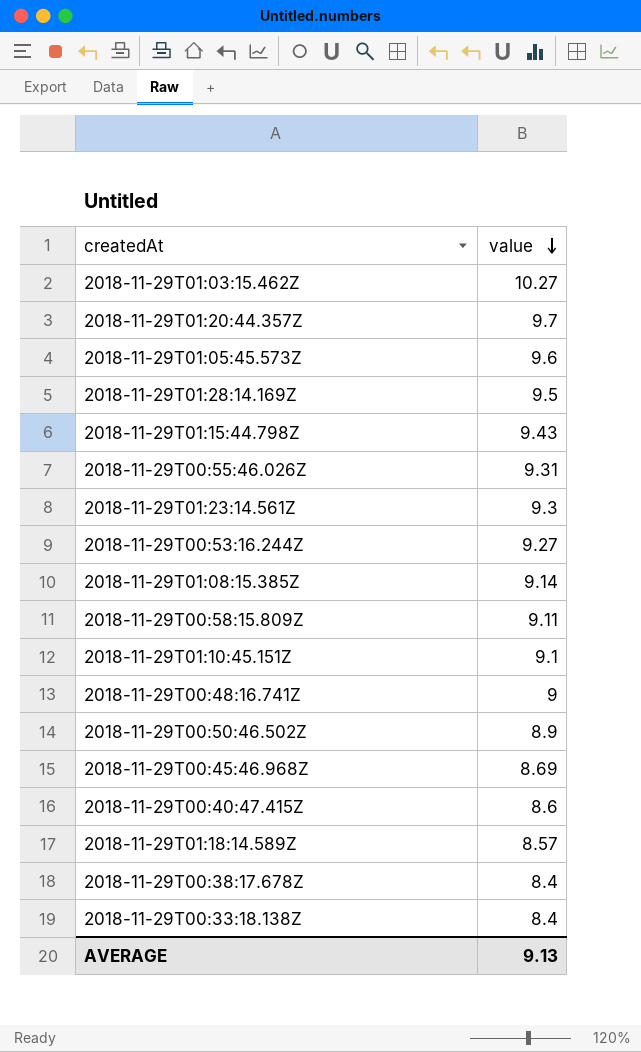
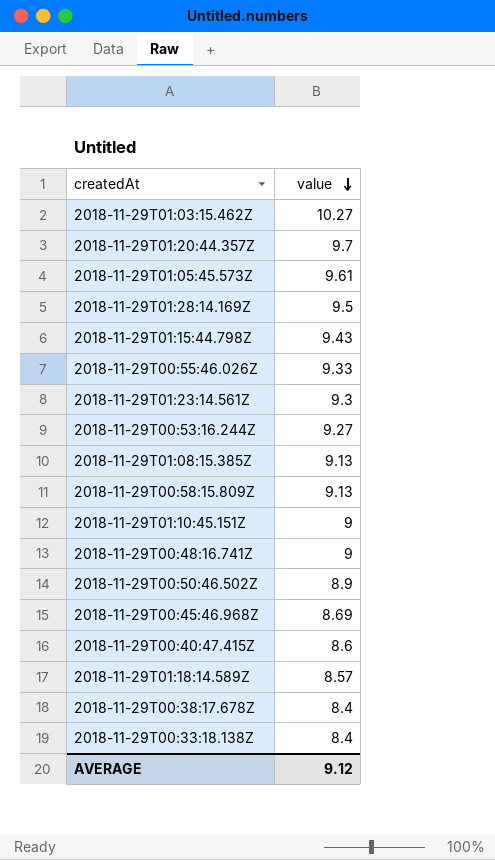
2018-11-29T01:05:45.573Z | value: 9.6 -> 9.61
2018-11-29T00:55:46.026Z | value: 9.31 -> 9.33
2018-11-29T01:08:15.385Z | value: 9.14 -> 9.13
2018-11-29T00:58:15.809Z | value: 9.11 -> 9.13
2018-11-29T01:10:45.151Z | value: 9.1 -> 9
AVERAGE | value: 9.13 -> 9.12

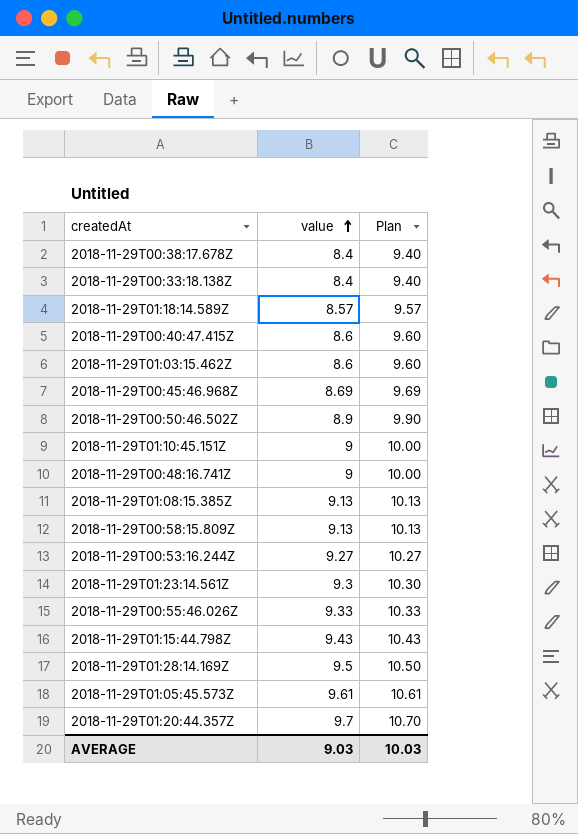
row order: value descending -> value ascending
column Plan | formula: none -> [value] + 1
2018-11-29T01:03:15.462Z | value: 10.27 -> 8.6
AVERAGE | value: 9.12 -> 9.03

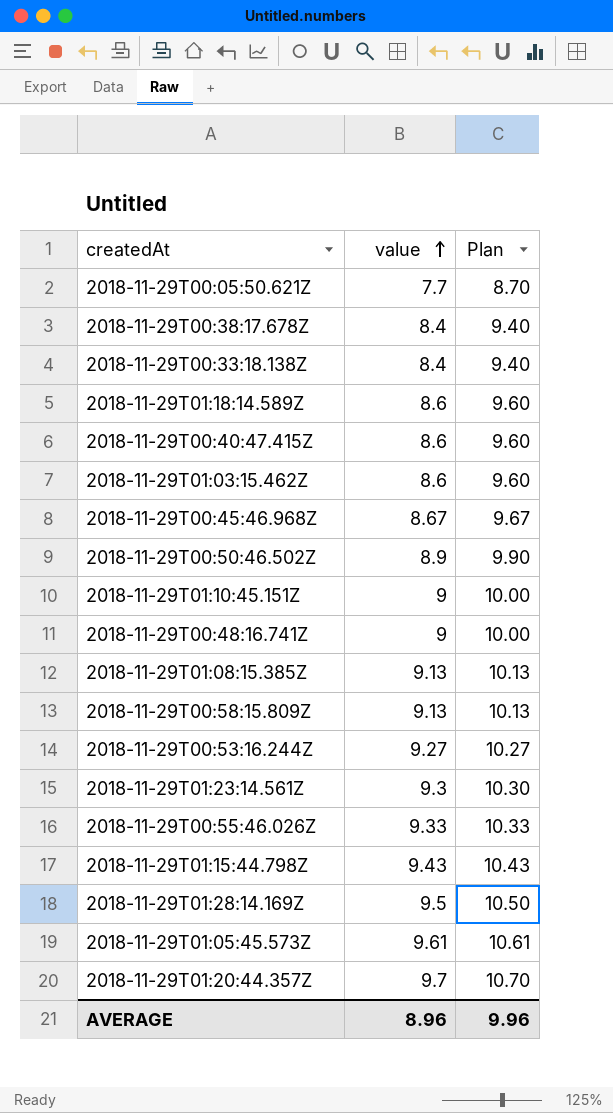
row 2018-11-29T00:05:50.621Z: none -> 7.7 | 8.70
2018-11-29T01:18:14.589Z | value: 8.57 -> 8.6
2018-11-29T01:18:14.589Z | Plan: 9.57 -> 9.60
2018-11-29T00:45:46.968Z | value: 8.69 -> 8.67
2018-11-29T00:45:46.968Z | Plan: 9.69 -> 9.67
AVERAGE | value: 9.03 -> 8.96
AVERAGE | Plan: 10.03 -> 9.96

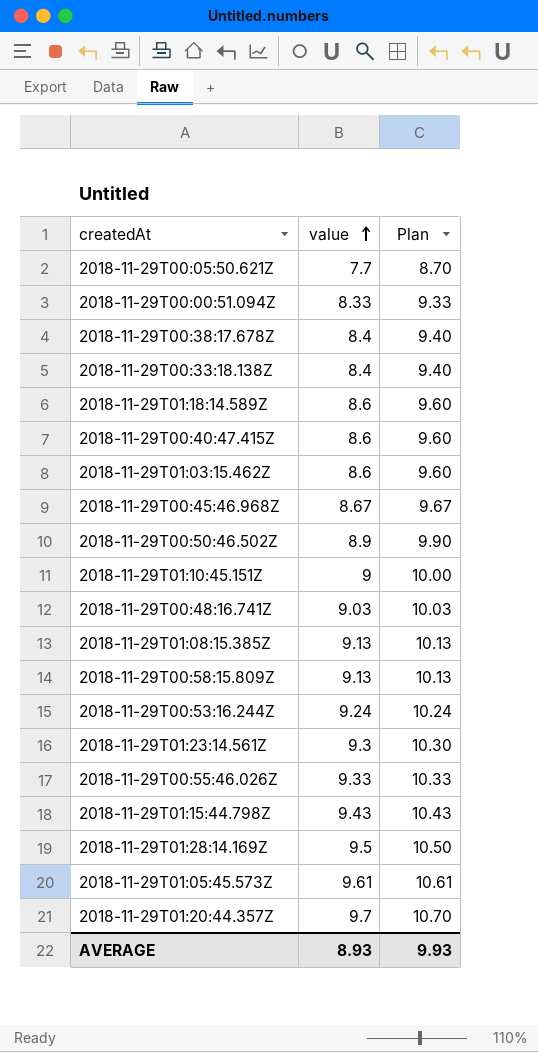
row 2018-11-29T00:00:51.094Z: none -> 8.33 | 9.33
2018-11-29T00:48:16.741Z | value: 9 -> 9.03
2018-11-29T00:48:16.741Z | Plan: 10.00 -> 10.03
2018-11-29T00:53:16.244Z | value: 9.27 -> 9.24
2018-11-29T00:53:16.244Z | Plan: 10.27 -> 10.24
AVERAGE | value: 8.96 -> 8.93
AVERAGE | Plan: 9.96 -> 9.93

